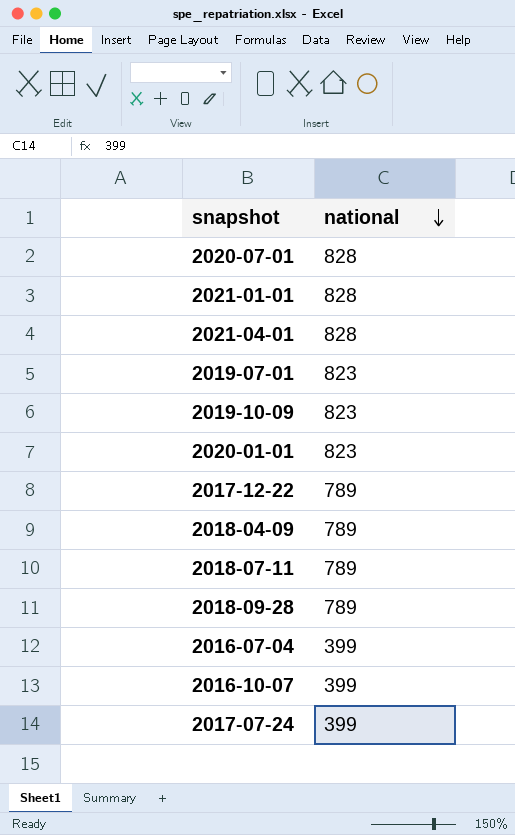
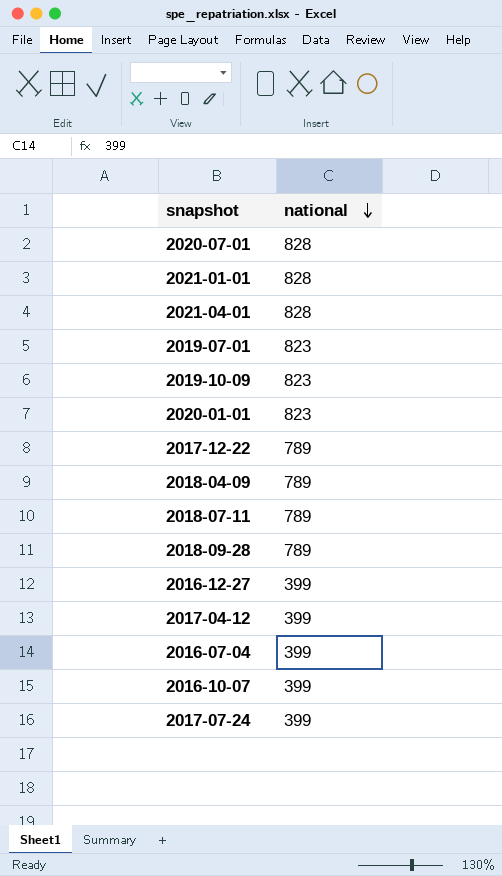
row 2016-12-27: none -> 399
row 2017-04-12: none -> 399

